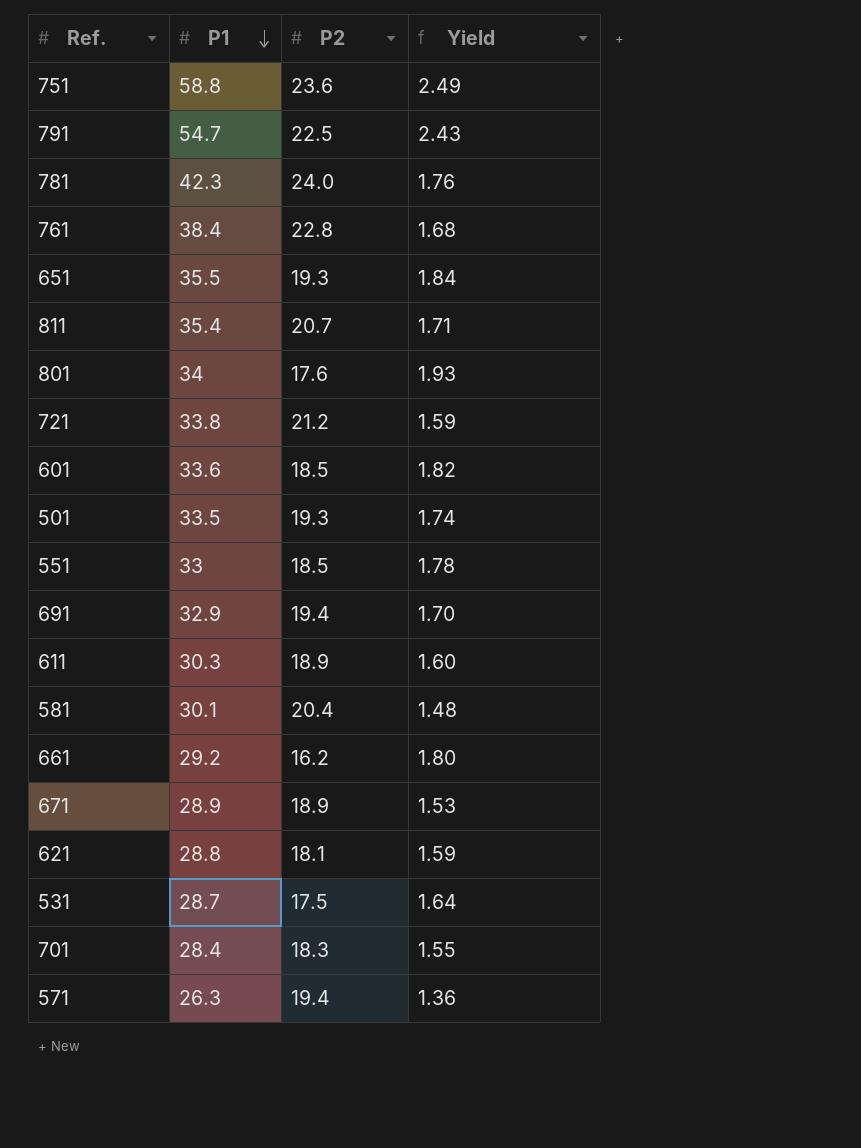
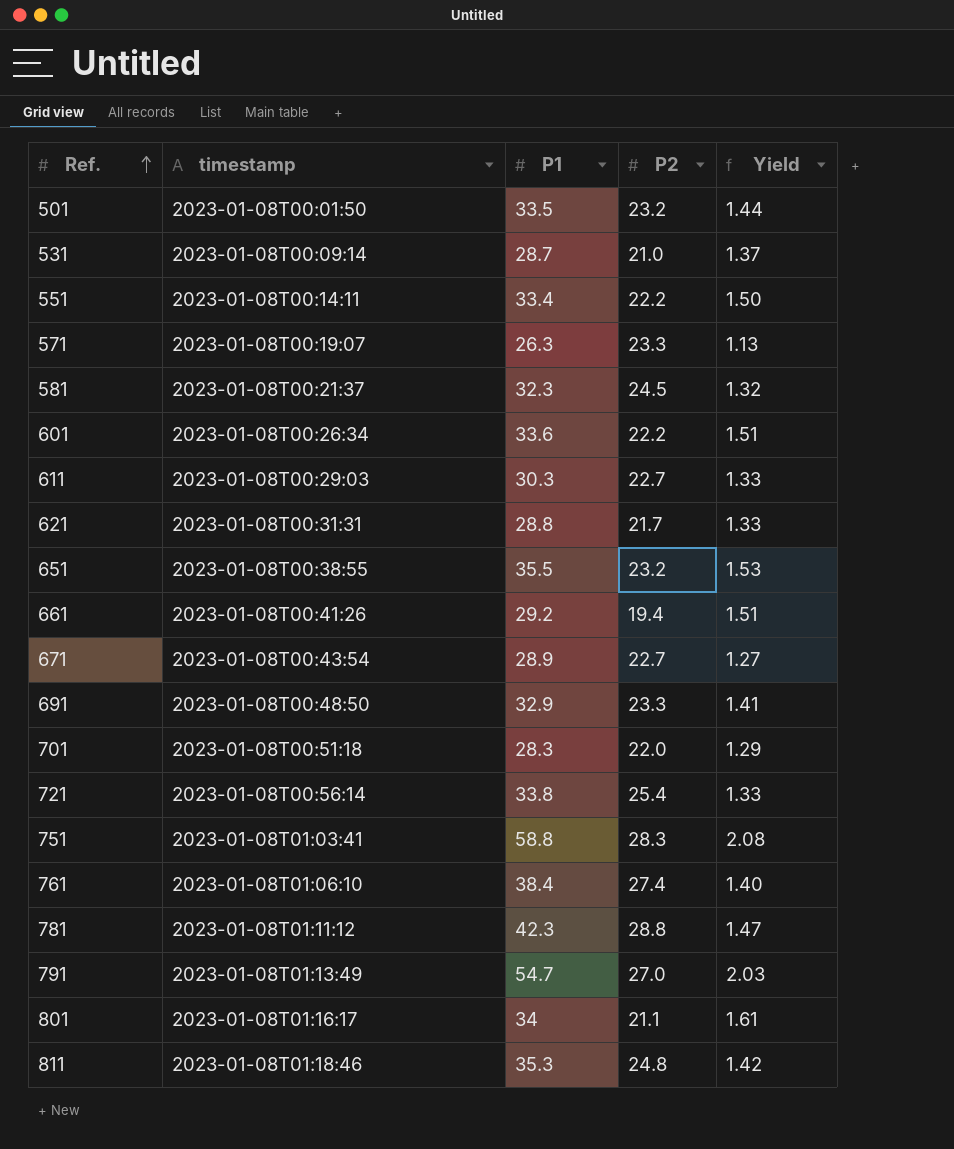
row order: P1 descending -> Ref. ascending
column timestamp | position: none -> 2
501 | P2: 19.3 -> 23.2
501 | Yield: 1.74 -> 1.44
531 | P2: 17.5 -> 21.0
531 | Yield: 1.64 -> 1.37
551 | P1: 33 -> 33.4
551 | P2: 18.5 -> 22.2
551 | Yield: 1.78 -> 1.50
571 | P2: 19.4 -> 23.3
571 | Yield: 1.36 -> 1.13
581 | P1: 30.1 -> 32.3
581 | P2: 20.4 -> 24.5
581 | Yield: 1.48 -> 1.32
601 | P2: 18.5 -> 22.2
601 | Yield: 1.82 -> 1.51
611 | P2: 18.9 -> 22.7
611 | Yield: 1.60 -> 1.33
621 | P2: 18.1 -> 21.7
621 | Yield: 1.59 -> 1.33
651 | P2: 19.3 -> 23.2
651 | Yield: 1.84 -> 1.53
661 | P2: 16.2 -> 19.4
661 | Yield: 1.80 -> 1.51
671 | P2: 18.9 -> 22.7
671 | Yield: 1.53 -> 1.27
691 | P2: 19.4 -> 23.3
691 | Yield: 1.70 -> 1.41
701 | P1: 28.4 -> 28.3
701 | P2: 18.3 -> 22.0
701 | Yield: 1.55 -> 1.29
721 | P2: 21.2 -> 25.4
721 | Yield: 1.59 -> 1.33
751 | P2: 23.6 -> 28.3
751 | Yield: 2.49 -> 2.08
761 | P2: 22.8 -> 27.4
761 | Yield: 1.68 -> 1.40
781 | P2: 24.0 -> 28.8
781 | Yield: 1.76 -> 1.47
791 | P2: 22.5 -> 27.0
791 | Yield: 2.43 -> 2.03
801 | P2: 17.6 -> 21.1
801 | Yield: 1.93 -> 1.61
811 | P1: 35.4 -> 35.3
811 | P2: 20.7 -> 24.8
811 | Yield: 1.71 -> 1.42

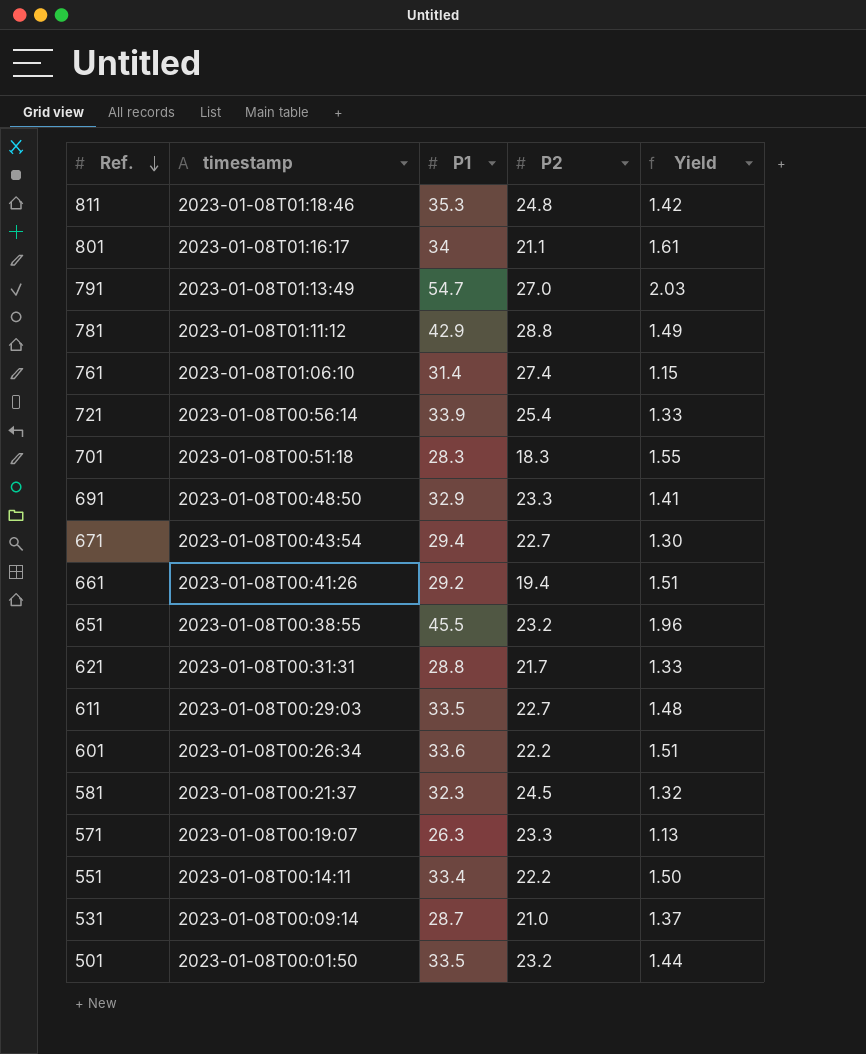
row order: Ref. ascending -> Ref. descending
row 751: 2023-01-08T01:03:41 | 58.8 | 28.3 | 2.08 -> none
781 | P1: 42.3 -> 42.9
781 | Yield: 1.47 -> 1.49
761 | P1: 38.4 -> 31.4
761 | Yield: 1.40 -> 1.15
721 | P1: 33.8 -> 33.9
701 | P2: 22.0 -> 18.3
701 | Yield: 1.29 -> 1.55
671 | P1: 28.9 -> 29.4
671 | Yield: 1.27 -> 1.30
651 | P1: 35.5 -> 45.5
651 | Yield: 1.53 -> 1.96
611 | P1: 30.3 -> 33.5
611 | Yield: 1.33 -> 1.48

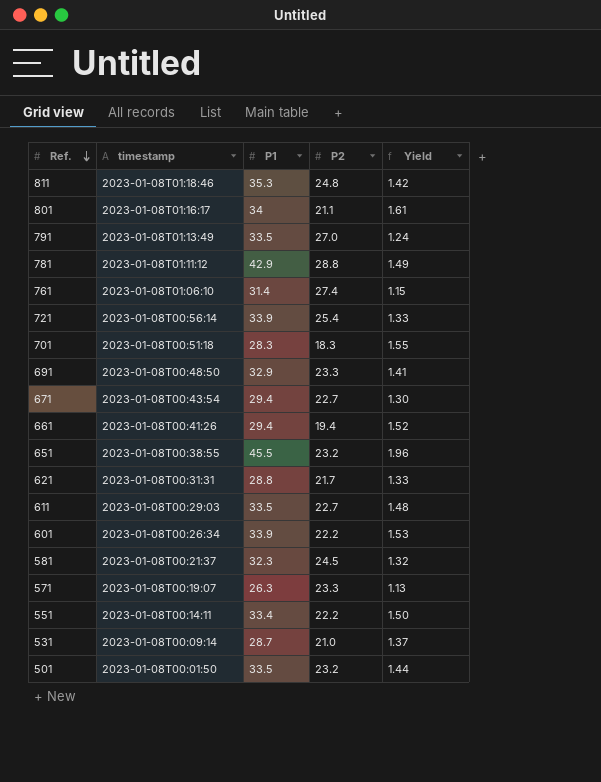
791 | P1: 54.7 -> 33.5
791 | Yield: 2.03 -> 1.24
661 | P1: 29.2 -> 29.4
661 | Yield: 1.51 -> 1.52
601 | P1: 33.6 -> 33.9
601 | Yield: 1.51 -> 1.53

